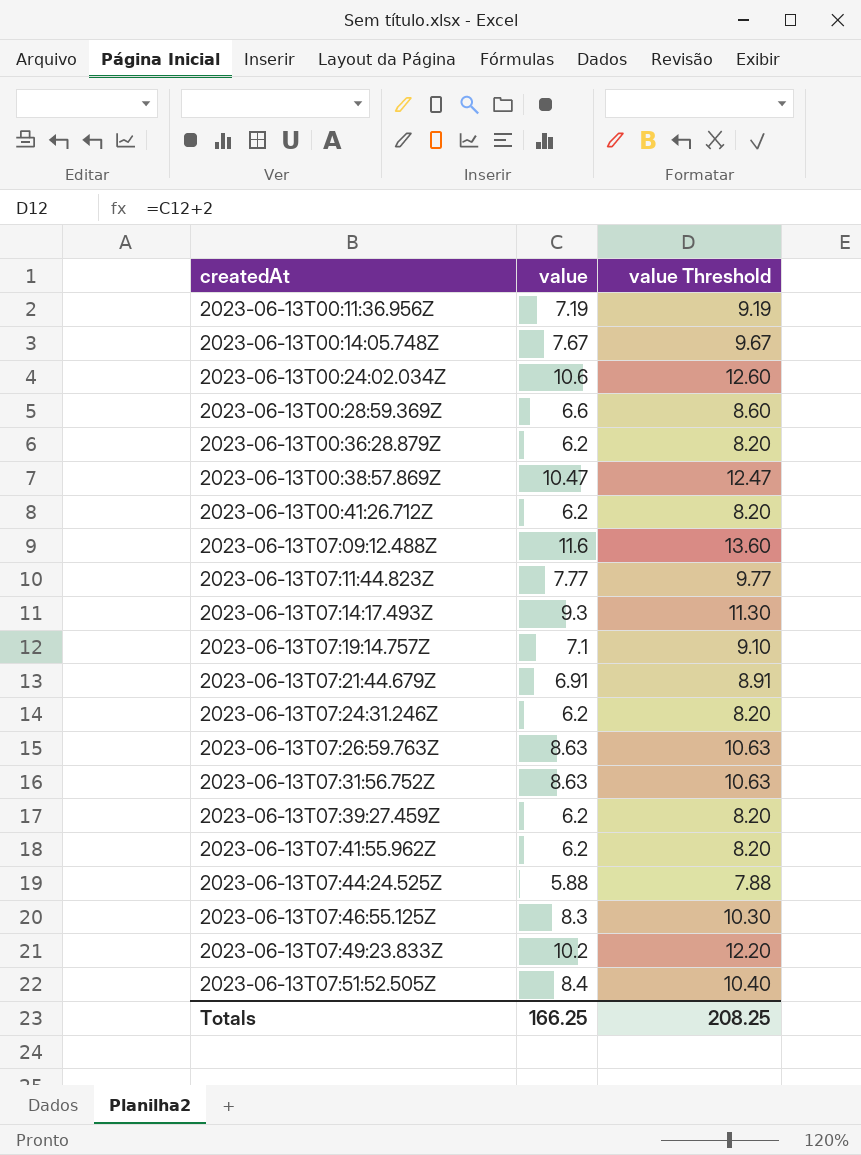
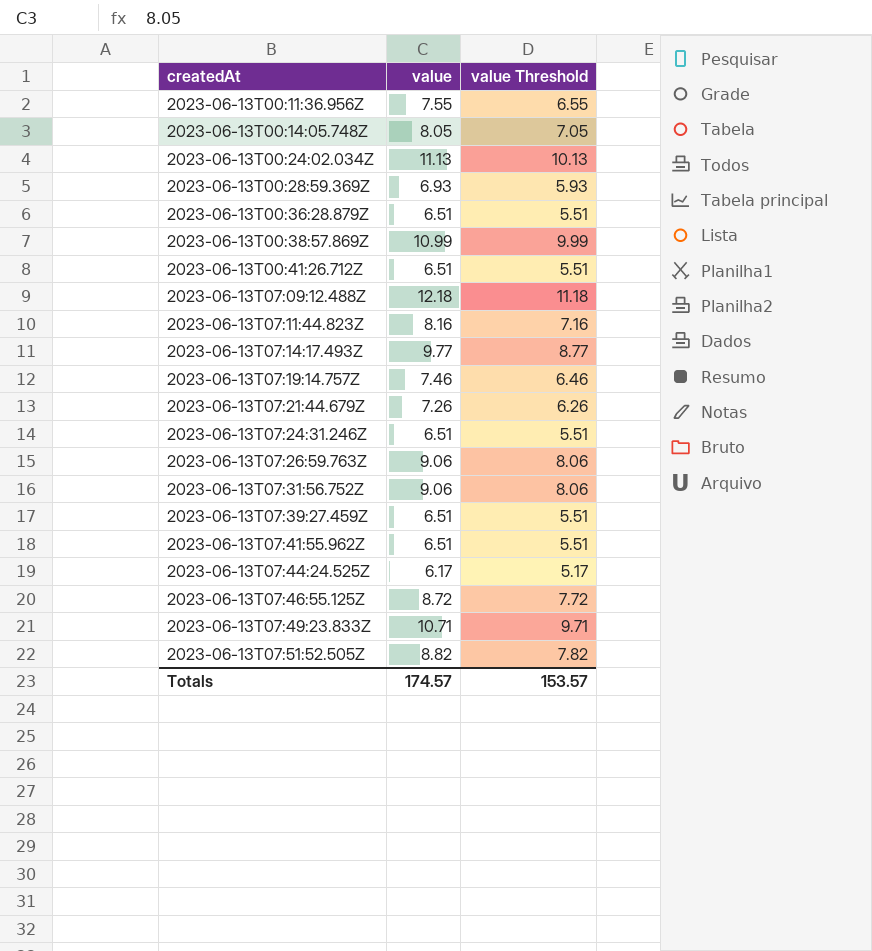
column value Threshold | formula: [value] + 2 -> [value] - 1
2023-06-13T00:11:36.956Z | value: 7.19 -> 7.55
2023-06-13T00:14:05.748Z | value: 7.67 -> 8.05
2023-06-13T00:24:02.034Z | value: 10.6 -> 11.13
2023-06-13T00:28:59.369Z | value: 6.6 -> 6.93
2023-06-13T00:36:28.879Z | value: 6.2 -> 6.51
2023-06-13T00:38:57.869Z | value: 10.47 -> 10.99
2023-06-13T00:41:26.712Z | value: 6.2 -> 6.51
2023-06-13T07:09:12.488Z | value: 11.6 -> 12.18
2023-06-13T07:11:44.823Z | value: 7.77 -> 8.16
2023-06-13T07:14:17.493Z | value: 9.3 -> 9.77
2023-06-13T07:19:14.757Z | value: 7.1 -> 7.46
2023-06-13T07:21:44.679Z | value: 6.91 -> 7.26
2023-06-13T07:24:31.246Z | value: 6.2 -> 6.51
2023-06-13T07:26:59.763Z | value: 8.63 -> 9.06
2023-06-13T07:31:56.752Z | value: 8.63 -> 9.06
2023-06-13T07:39:27.459Z | value: 6.2 -> 6.51
2023-06-13T07:41:55.962Z | value: 6.2 -> 6.51
2023-06-13T07:44:24.525Z | value: 5.88 -> 6.17
2023-06-13T07:46:55.125Z | value: 8.3 -> 8.72
2023-06-13T07:49:23.833Z | value: 10.2 -> 10.71
2023-06-13T07:51:52.505Z | value: 8.4 -> 8.82
Totals | value: 166.25 -> 174.57
Totals | value Threshold: 208.25 -> 153.57

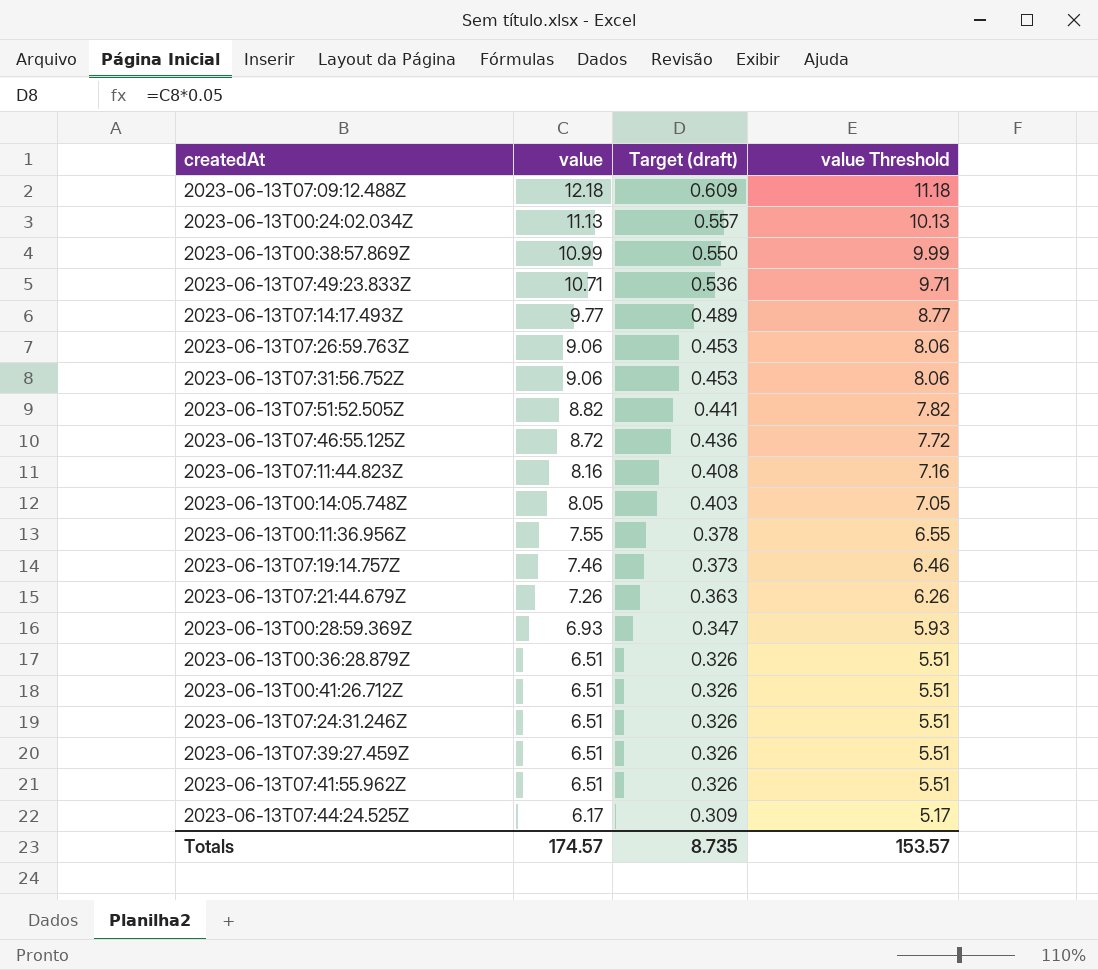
row order: createdAt ascending -> value descending
column Target (draft) | formula: none -> [value] * 0.05

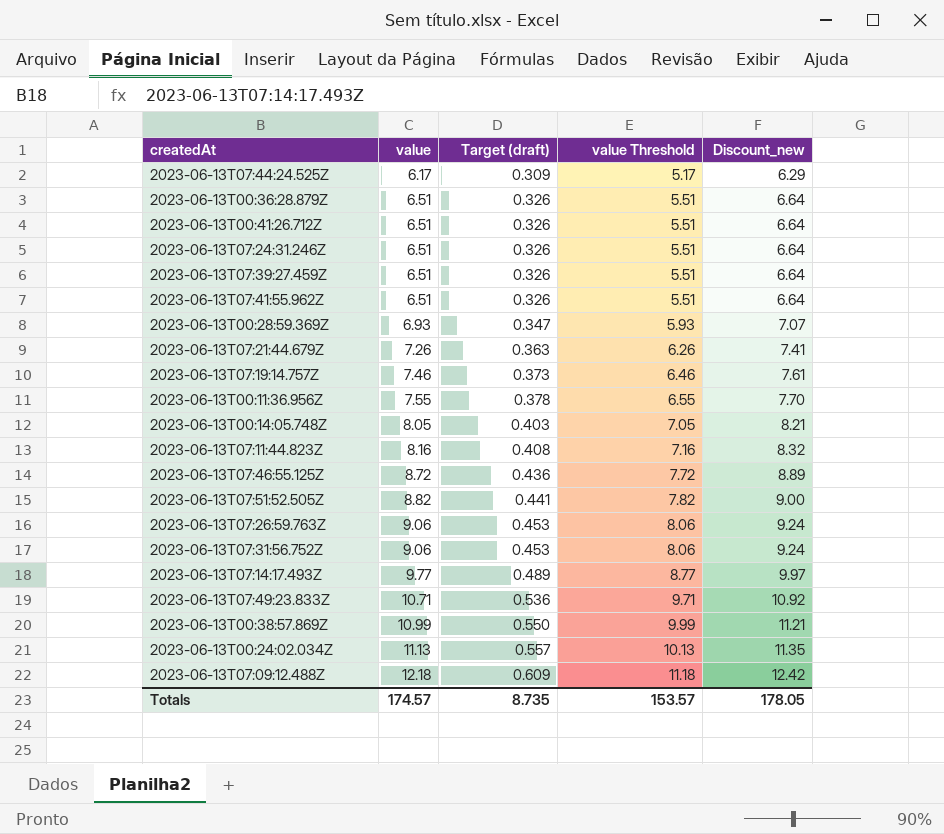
row order: value descending -> value ascending
column Discount_new | formula: none -> [value] * 1.02

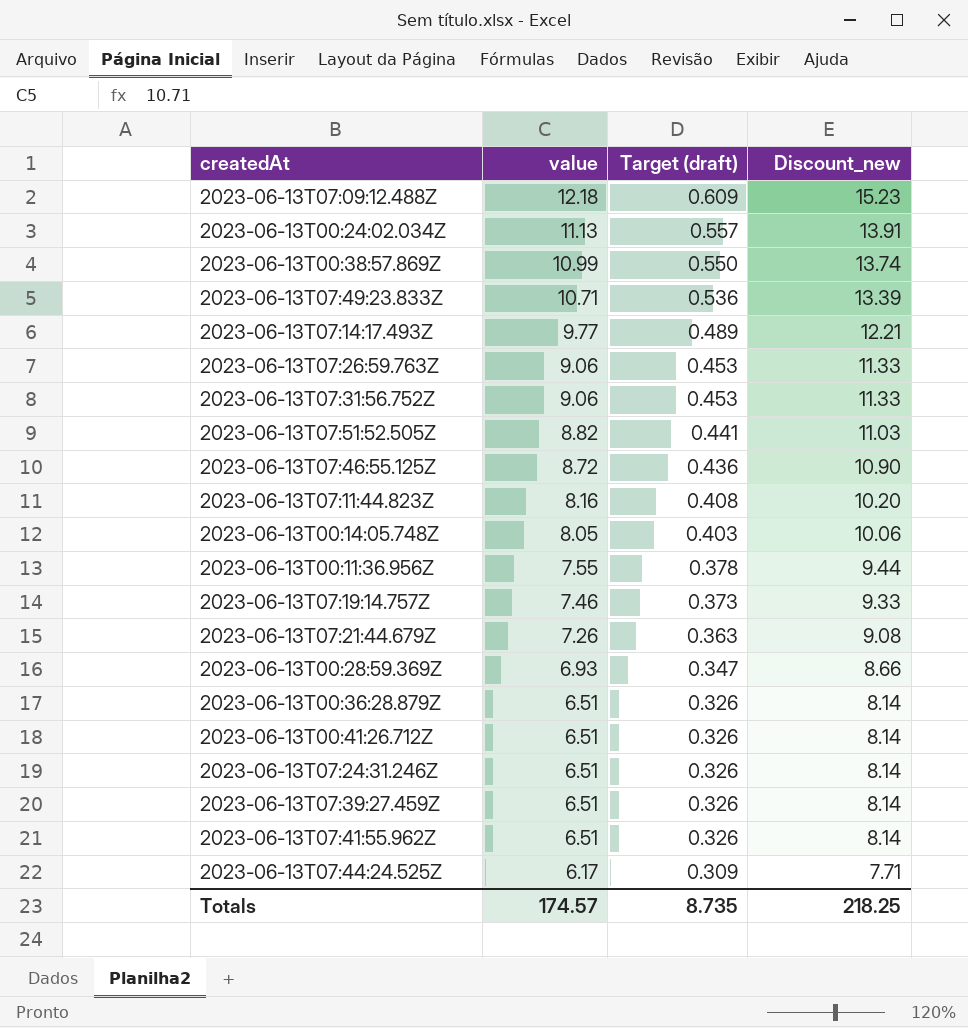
row order: value ascending -> value descending
column value Threshold | formula: [value] - 1 -> none
column Discount_new | formula: [value] * 1.02 -> [value] * 1.25
Totals | Discount_new: 178.05 -> 218.25

